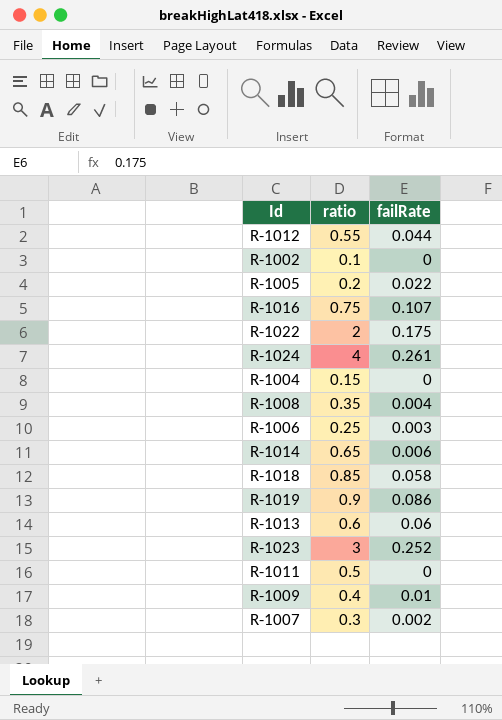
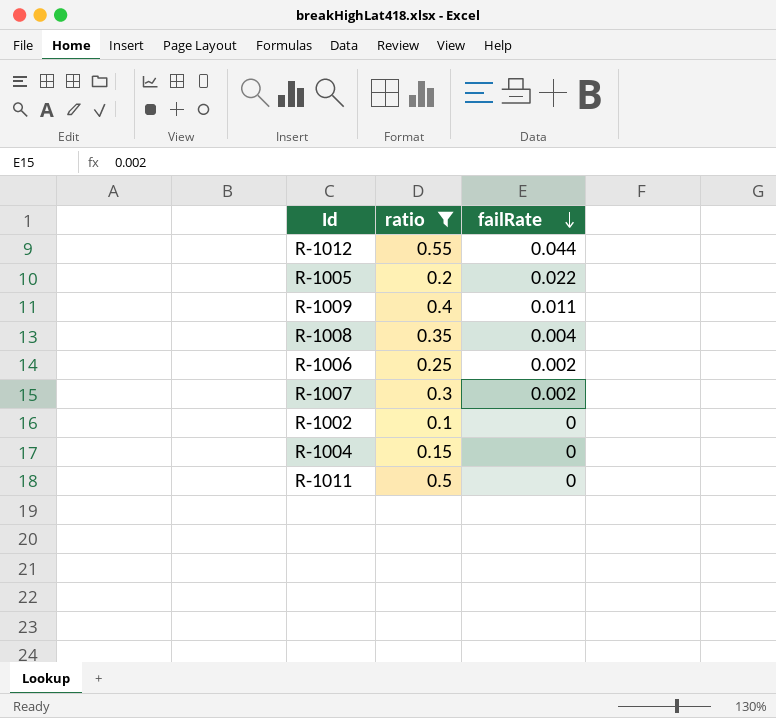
filter: none -> ratio <= 0.55
row order: none -> failRate descending
R-1009 | failRate: 0.01 -> 0.011
R-1006 | failRate: 0.003 -> 0.002

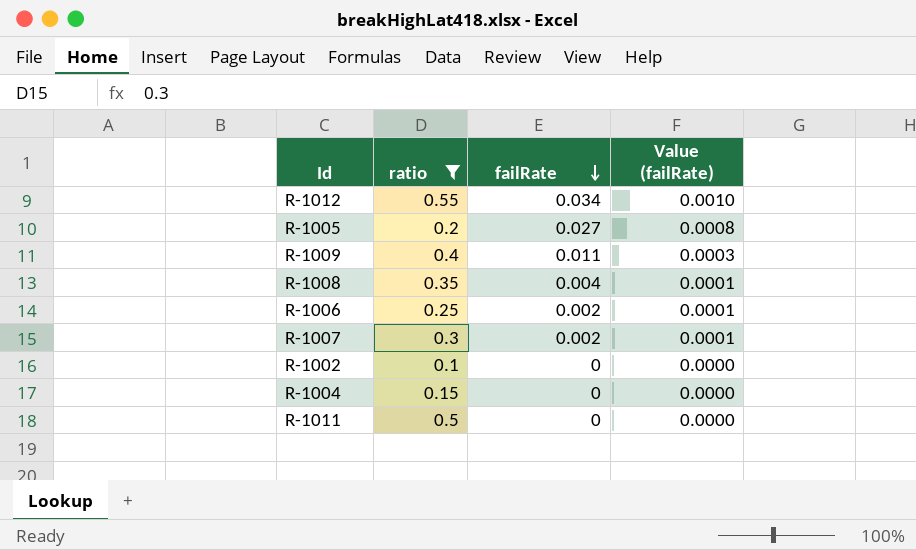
column Value (failRate) | formula: none -> [failRate] * 0.03
R-1012 | failRate: 0.044 -> 0.034
R-1005 | failRate: 0.022 -> 0.027

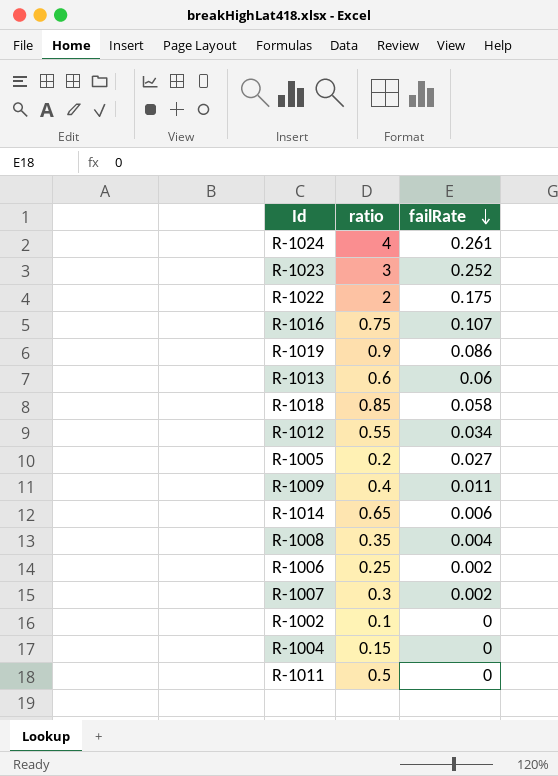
filter: ratio <= 0.55 -> none
column Value (failRate) | formula: [failRate] * 0.03 -> none

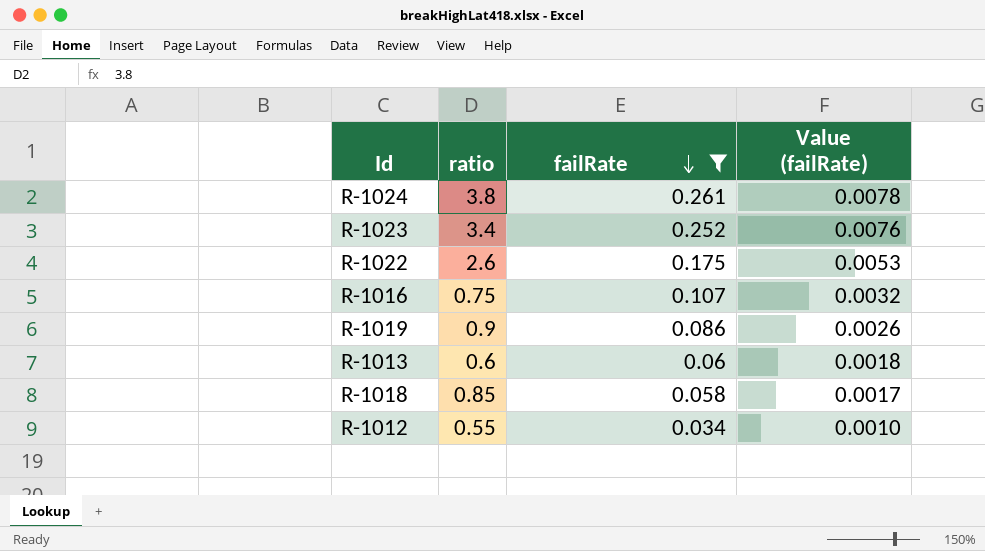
filter: none -> failRate >= 0.034
column Value (failRate) | formula: none -> [failRate] * 0.03
R-1024 | ratio: 4 -> 3.8
R-1023 | ratio: 3 -> 3.4
R-1022 | ratio: 2 -> 2.6

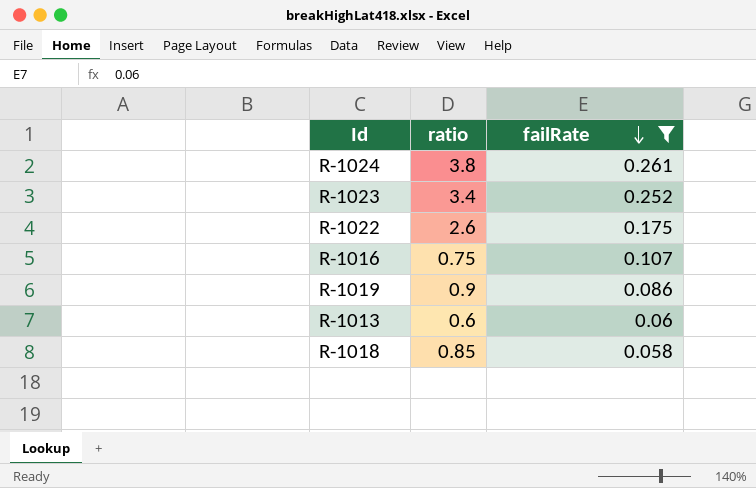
column Value (failRate) | formula: [failRate] * 0.03 -> none
row R-1012: 0.55 | 0.034 | 0.0010 -> none

